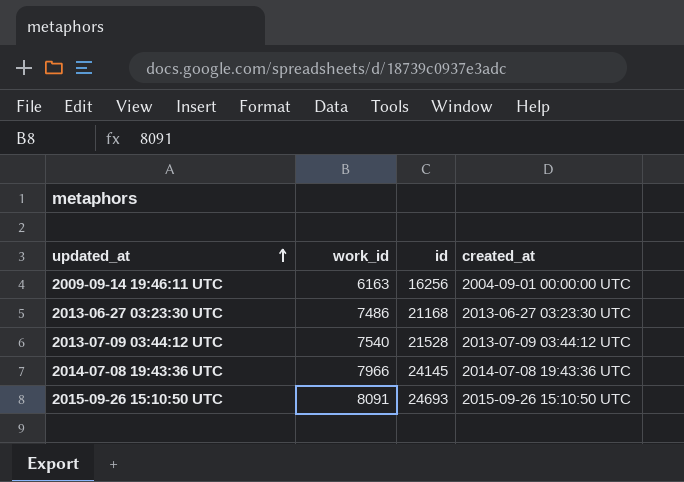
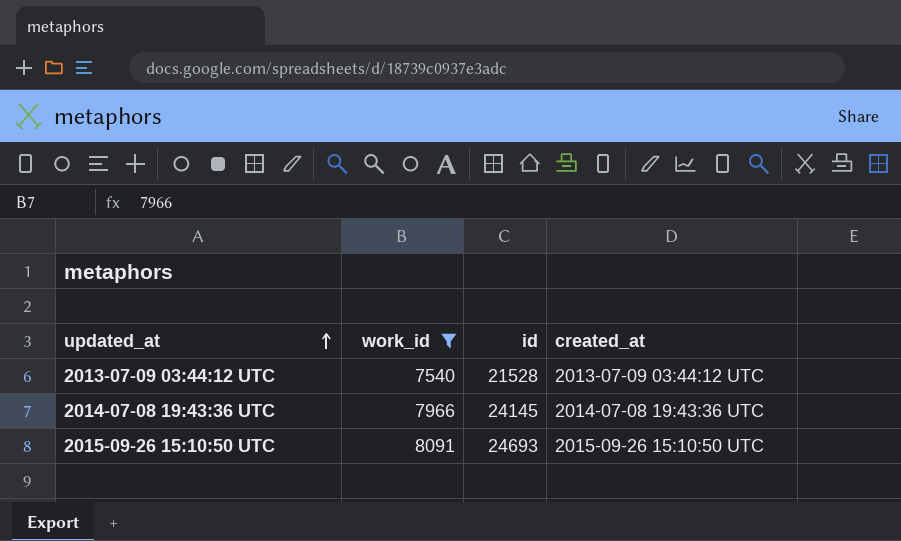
filter: none -> work_id >= 7540

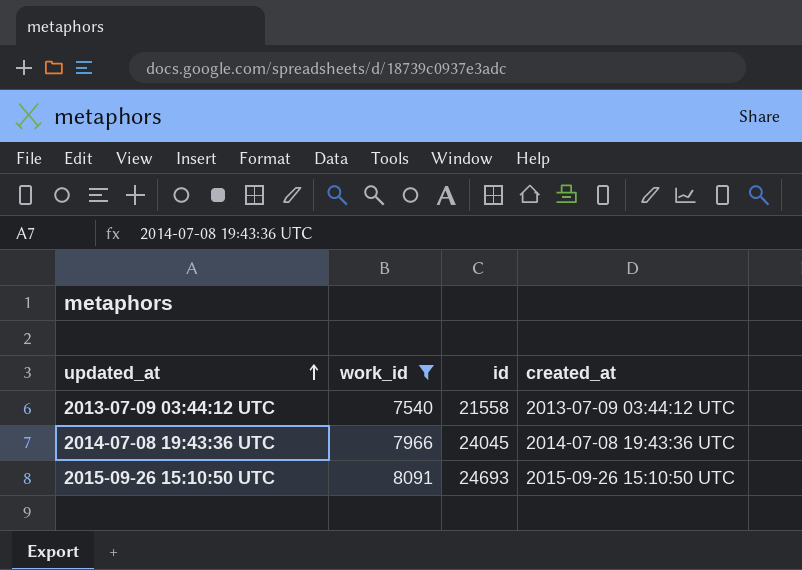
2013-07-09 03:44:12 UTC | id: 21528 -> 21558
2014-07-08 19:43:36 UTC | id: 24145 -> 24045

